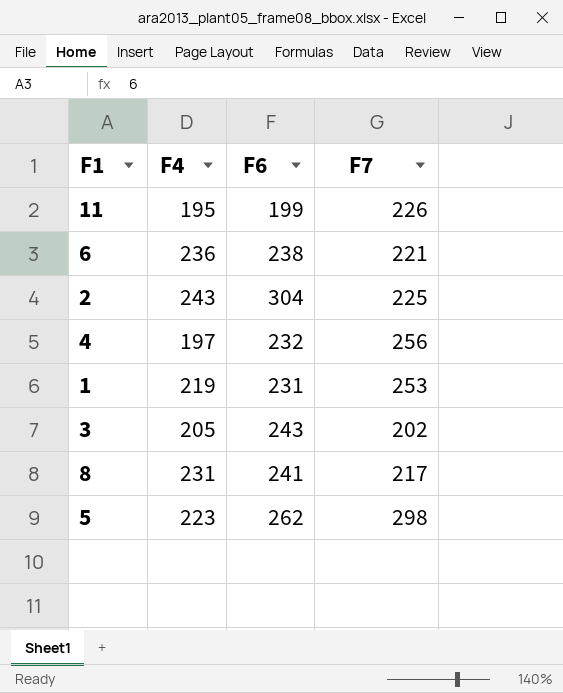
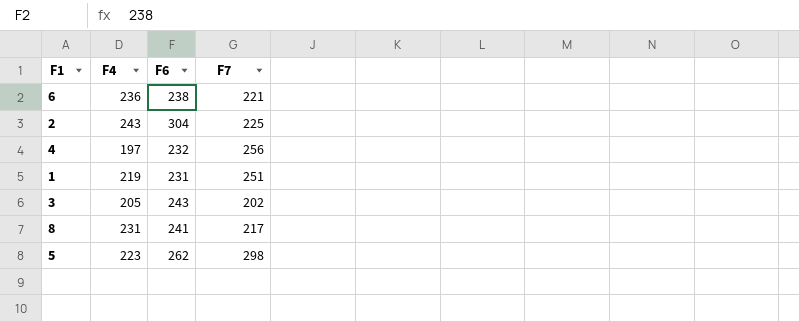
row 11: 195 | 199 | 226 -> none
1 | F7: 253 -> 251

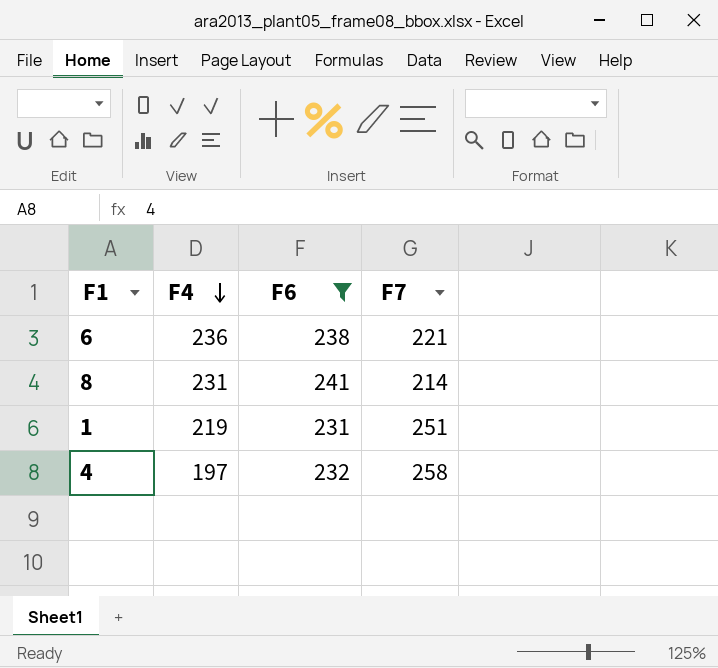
filter: none -> F6 <= 241
row order: none -> F4 descending
8 | F7: 217 -> 214
4 | F7: 256 -> 258

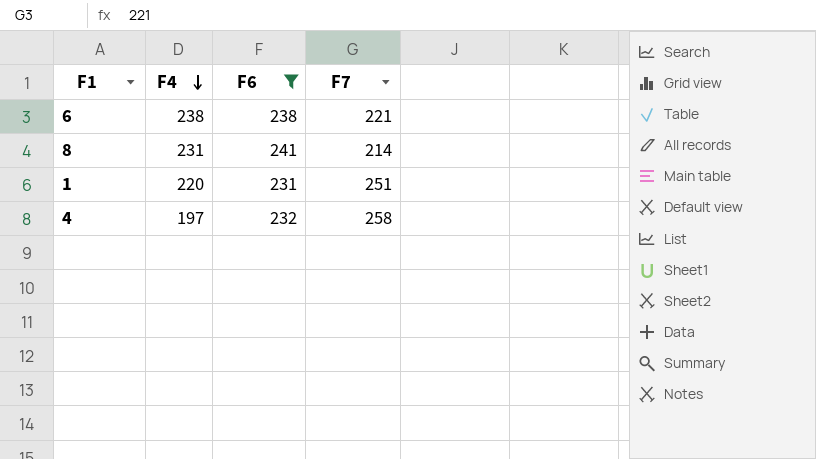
6 | F4: 236 -> 238
1 | F4: 219 -> 220

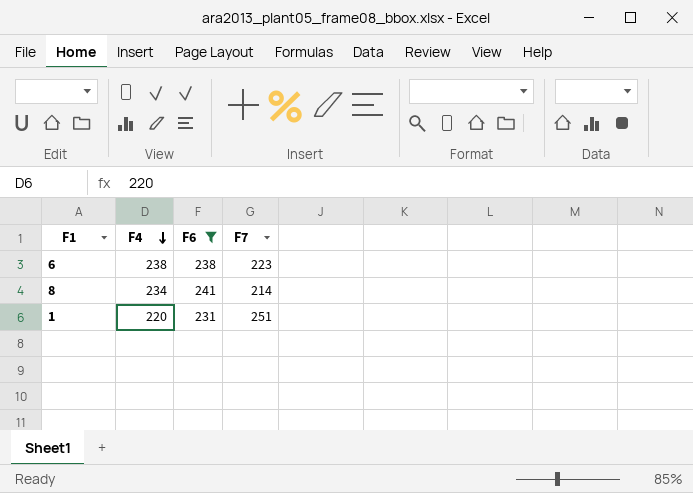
row 4: 197 | 232 | 258 -> none
6 | F7: 221 -> 223
8 | F4: 231 -> 234

